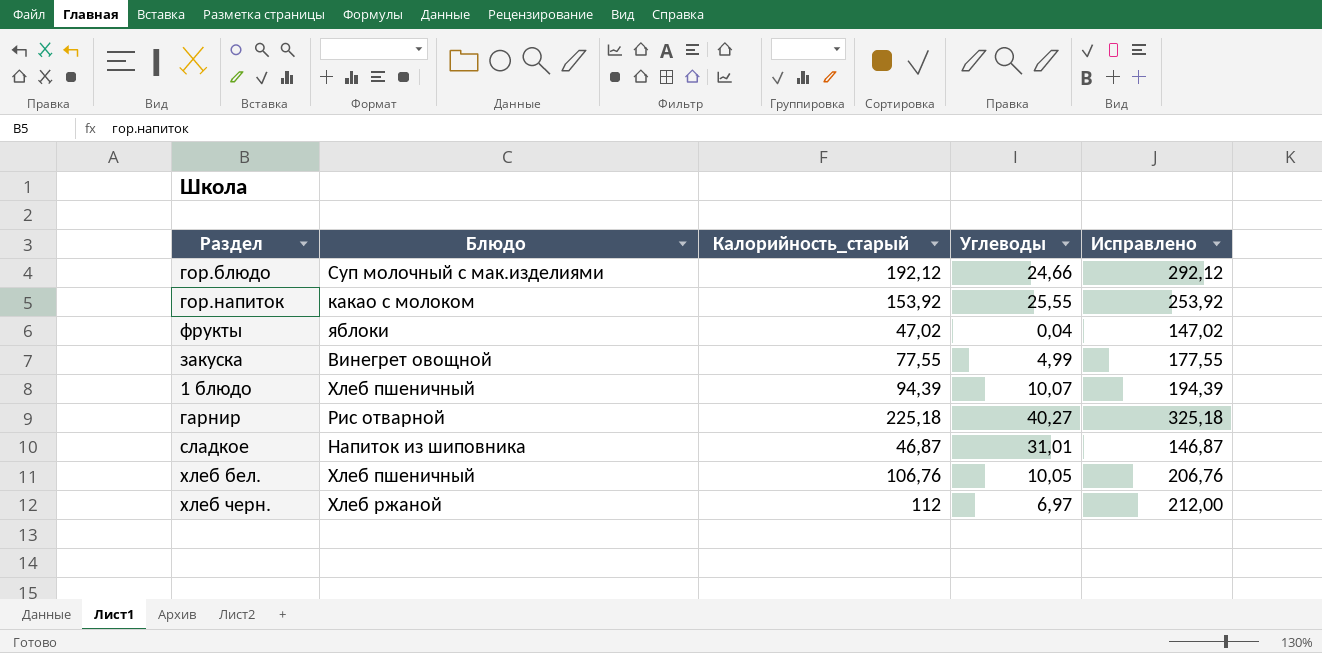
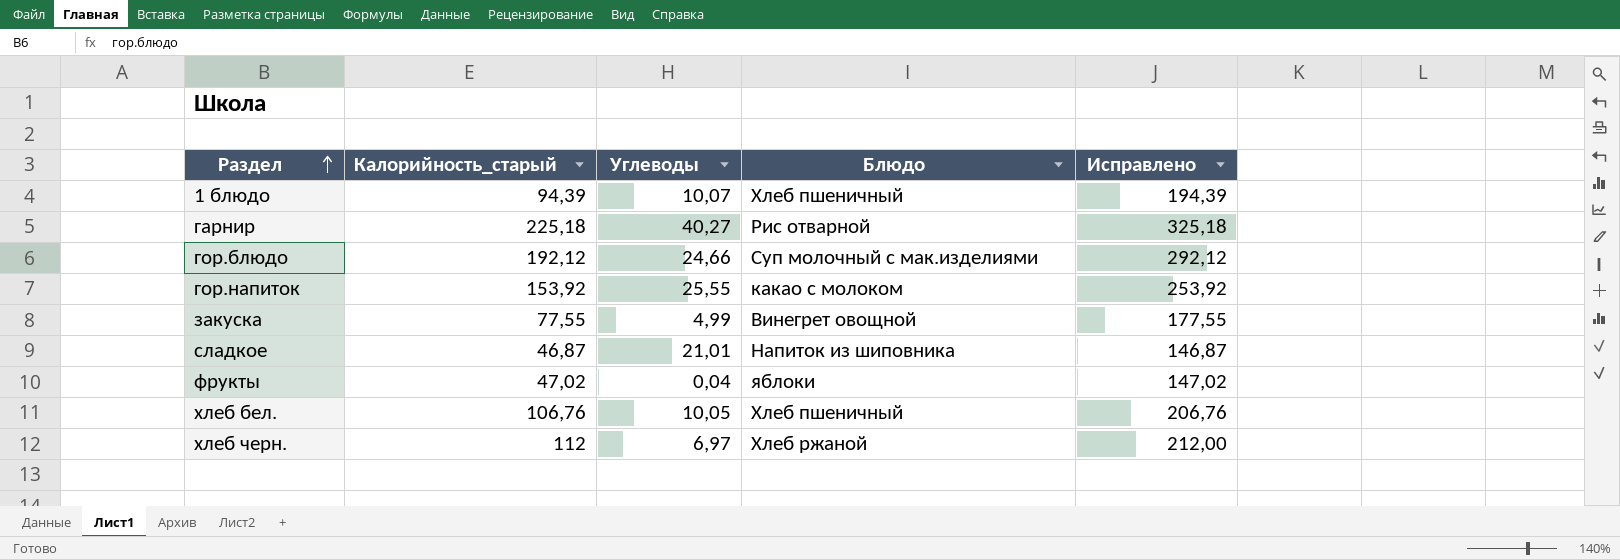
row order: none -> Раздел ascending
column Блюдо | position: 2 -> 4
сладкое | Углеводы: 31,01 -> 21,01

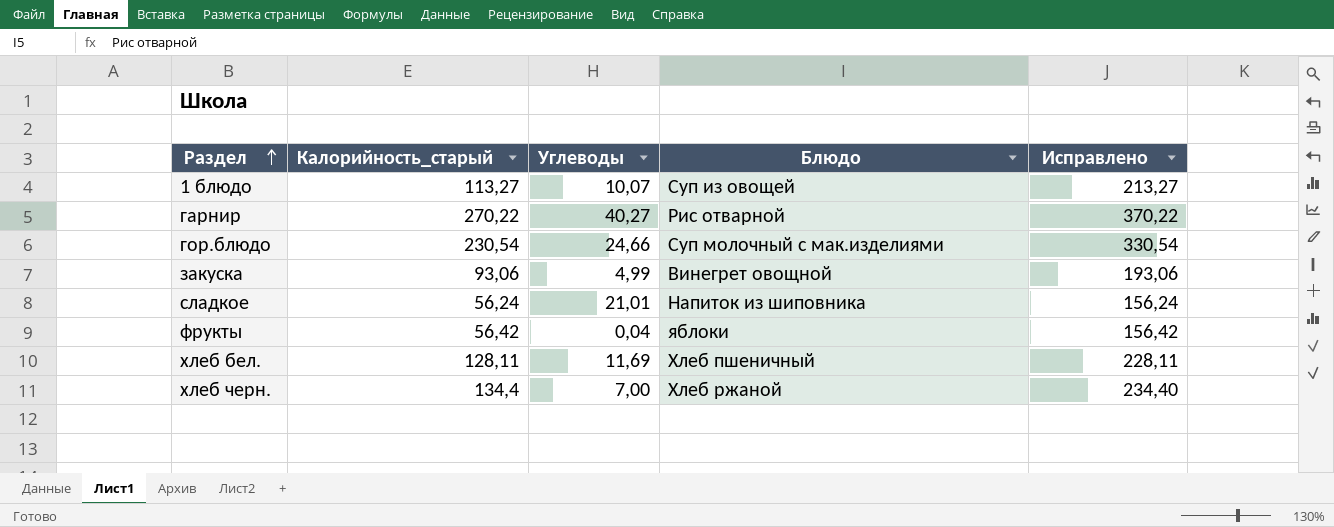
row гор.напиток: 153,92 | 25,55 | какао с молоком | 253,92 -> none
1 блюдо | Калорийность_старый: 94,39 -> 113,27
1 блюдо | Блюдо: Хлеб пшеничный -> Суп из овощей
1 блюдо | Исправлено: 194,39 -> 213,27
гарнир | Калорийность_старый: 225,18 -> 270,22
гарнир | Исправлено: 325,18 -> 370,22
гор.блюдо | Калорийность_старый: 192,12 -> 230,54
гор.блюдо | Исправлено: 292,12 -> 330,54
закуска | Калорийность_старый: 77,55 -> 93,06
закуска | Исправлено: 177,55 -> 193,06
сладкое | Калорийность_старый: 46,87 -> 56,24
сладкое | Исправлено: 146,87 -> 156,24
фрукты | Калорийность_старый: 47,02 -> 56,42
фрукты | Исправлено: 147,02 -> 156,42
хлеб бел. | Калорийность_старый: 106,76 -> 128,11
хлеб бел. | Углеводы: 10,05 -> 11,69
хлеб бел. | Исправлено: 206,76 -> 228,11
хлеб черн. | Калорийность_старый: 112 -> 134,4
хлеб черн. | Углеводы: 6,97 -> 7,00
хлеб черн. | Исправлено: 212,00 -> 234,40

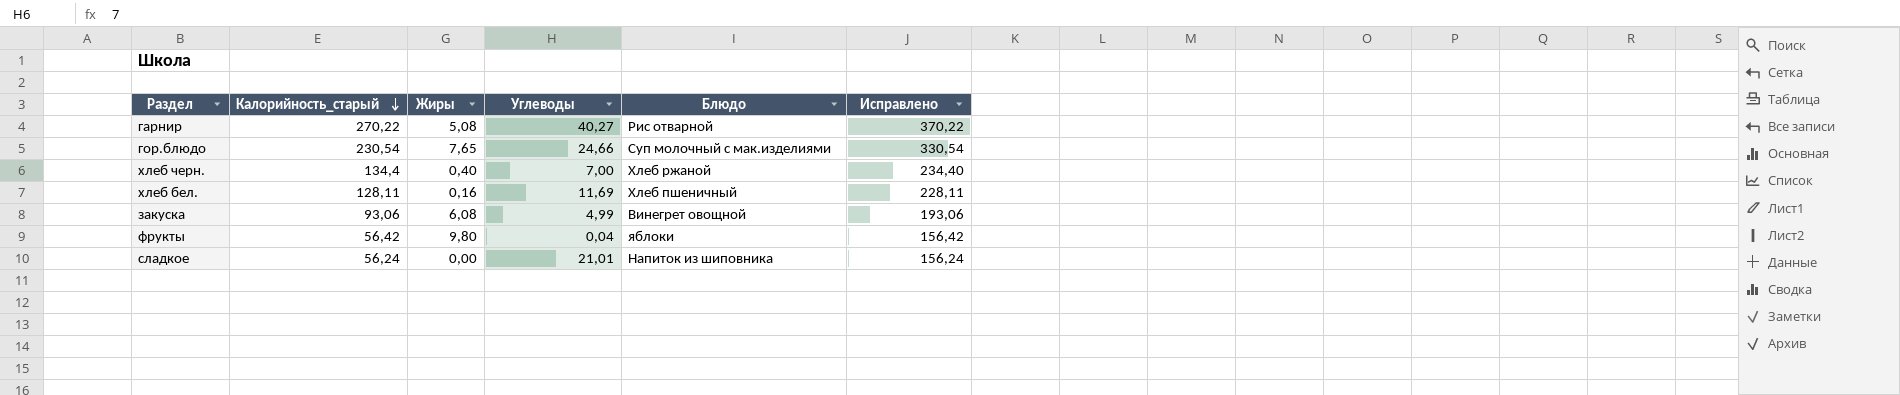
row order: Раздел ascending -> Калорийность_старый descending
column Жиры | position: none -> 3
row 1 блюдо: 113,27 | 10,07 | Суп из овощей | 213,27 -> none

